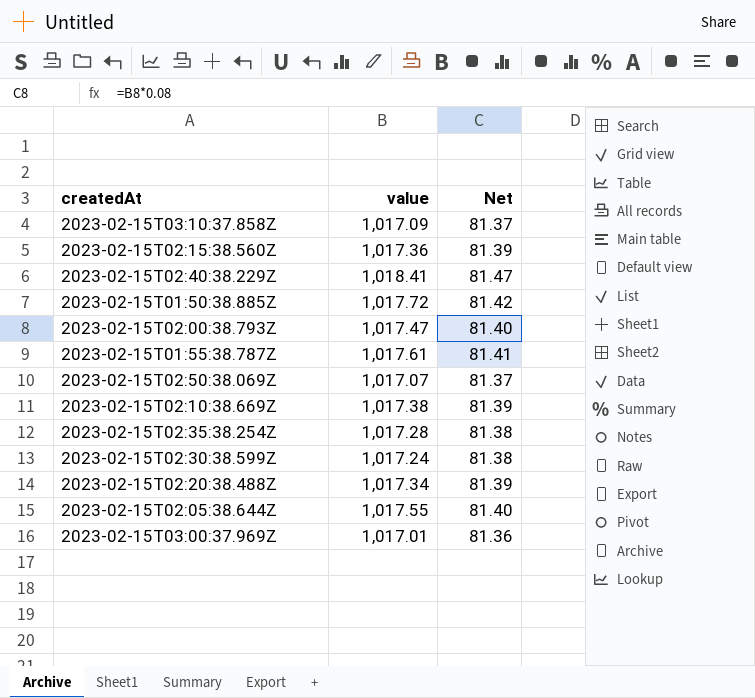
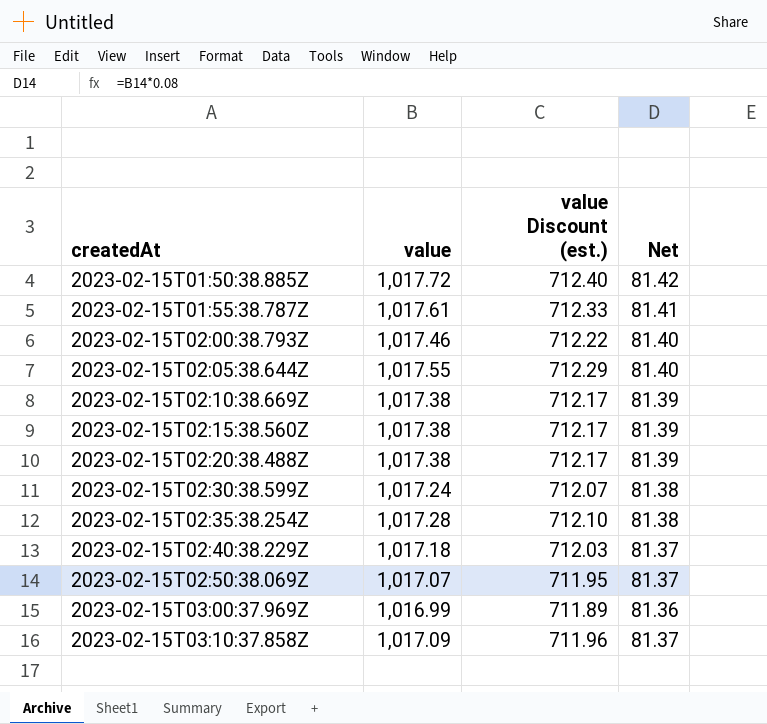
row order: none -> createdAt ascending
column value Discount (est.) | formula: none -> [value] * 0.7
2023-02-15T02:00:38.793Z | value: 1,017.47 -> 1,017.46
2023-02-15T02:15:38.560Z | value: 1,017.36 -> 1,017.38
2023-02-15T02:20:38.488Z | value: 1,017.34 -> 1,017.38
2023-02-15T02:40:38.229Z | value: 1,018.41 -> 1,017.18
2023-02-15T02:40:38.229Z | Net: 81.47 -> 81.37
2023-02-15T03:00:37.969Z | value: 1,017.01 -> 1,016.99

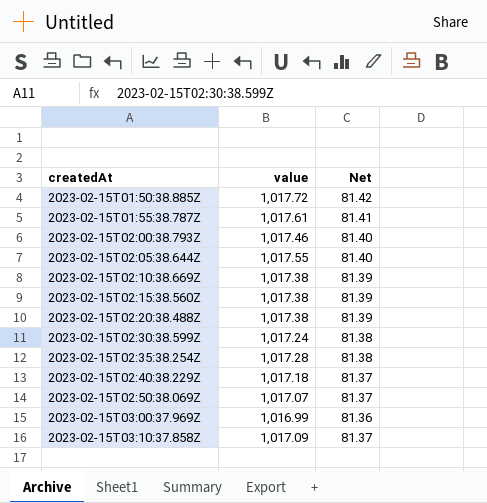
column value Discount (est.) | formula: [value] * 0.7 -> none

